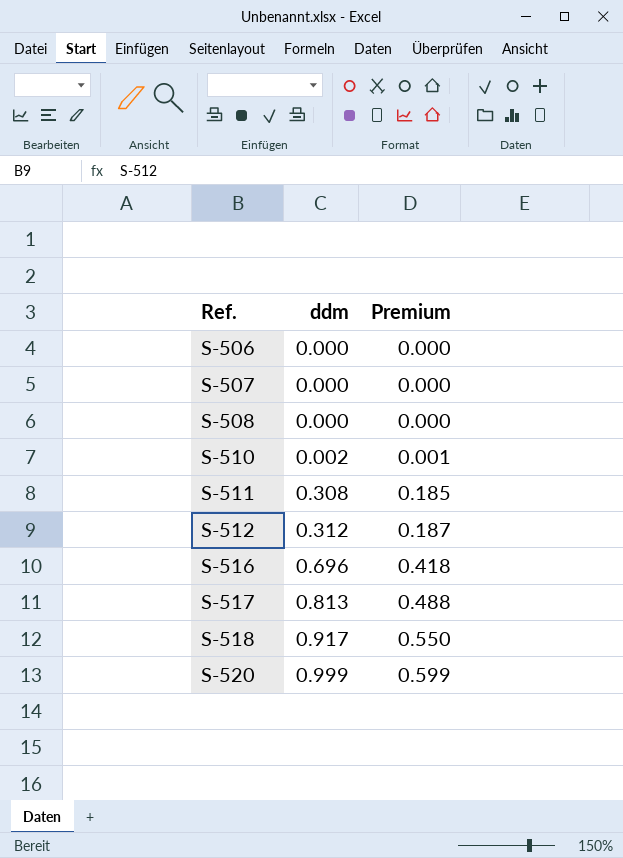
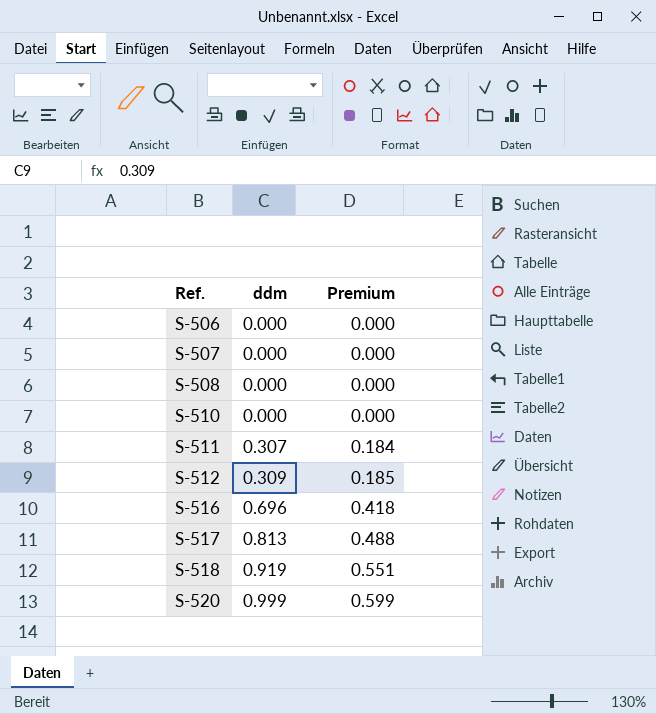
S-510 | ddm: 0.002 -> 0.000
S-510 | Premium: 0.001 -> 0.000
S-511 | ddm: 0.308 -> 0.307
S-511 | Premium: 0.185 -> 0.184
S-512 | ddm: 0.312 -> 0.309
S-512 | Premium: 0.187 -> 0.185
S-518 | ddm: 0.917 -> 0.919
S-518 | Premium: 0.550 -> 0.551

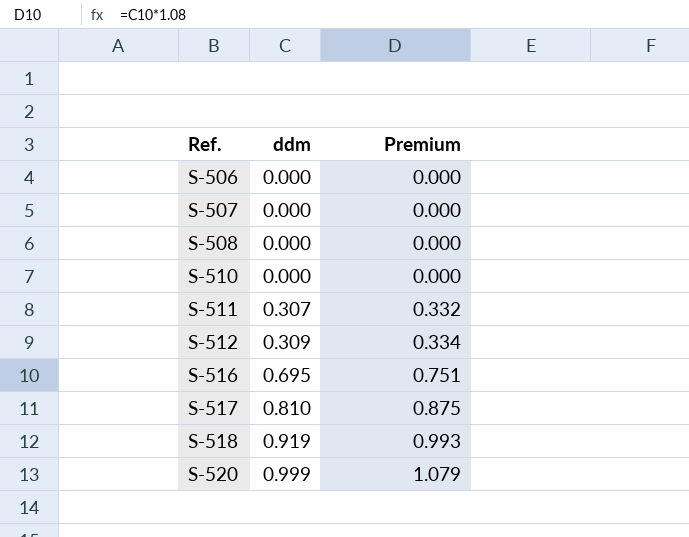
column Premium | formula: [ddm] * 0.6 -> [ddm] * 1.08
S-516 | ddm: 0.696 -> 0.695
S-517 | ddm: 0.813 -> 0.810

